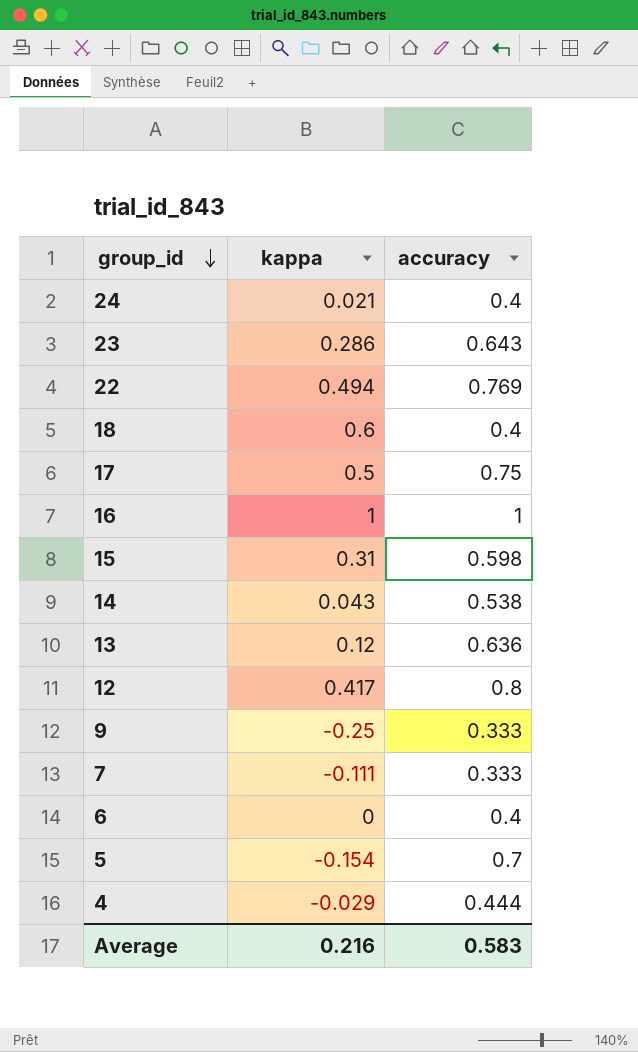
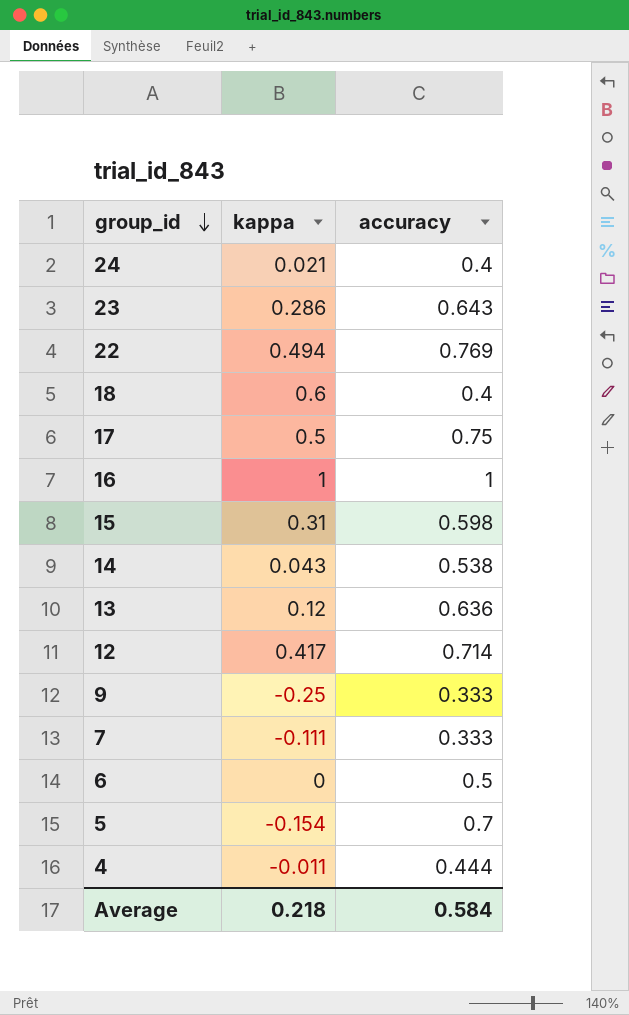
12 | accuracy: 0.8 -> 0.714
6 | accuracy: 0.4 -> 0.5
4 | kappa: -0.029 -> -0.011
Average | kappa: 0.216 -> 0.218
Average | accuracy: 0.583 -> 0.584

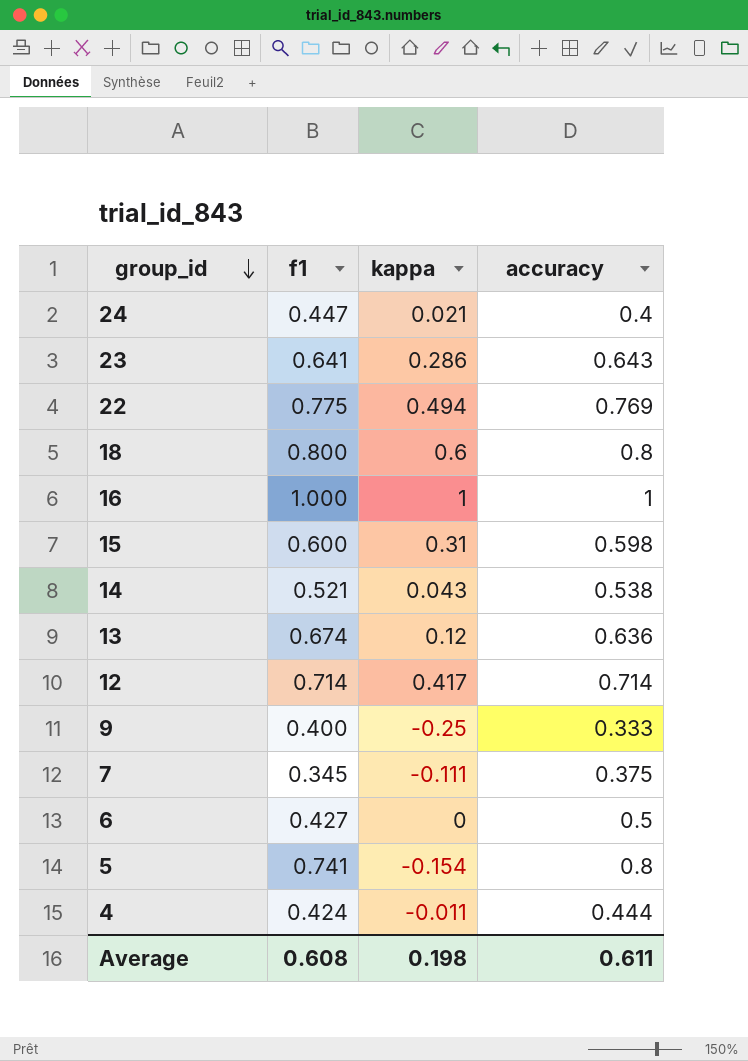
column f1 | position: none -> 2
row 17: 0.5 | 0.75 -> none
18 | accuracy: 0.4 -> 0.8
7 | accuracy: 0.333 -> 0.375
5 | accuracy: 0.7 -> 0.8
Average | kappa: 0.218 -> 0.198
Average | accuracy: 0.584 -> 0.611

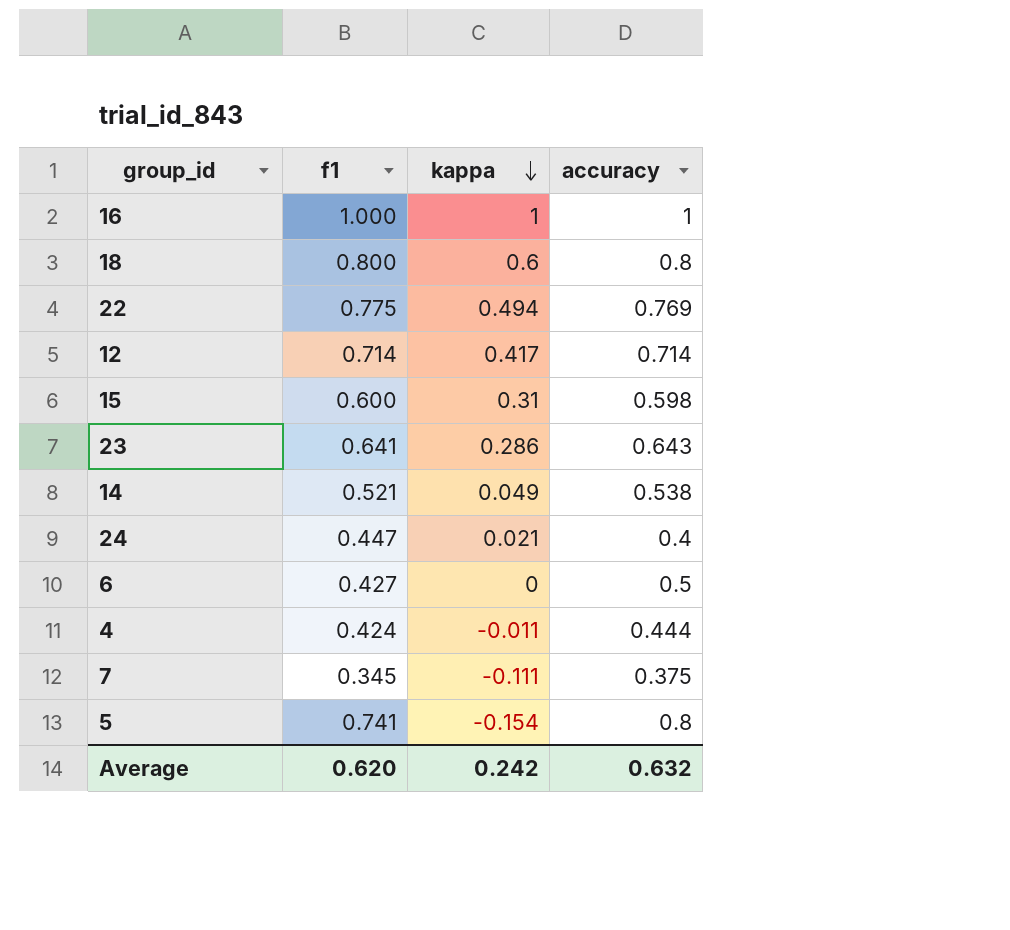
row order: group_id descending -> kappa descending
row 13: 0.674 | 0.12 | 0.636 -> none
row 9: 0.400 | -0.25 | 0.333 -> none
14 | kappa: 0.043 -> 0.049
Average | f1: 0.608 -> 0.620
Average | kappa: 0.198 -> 0.242
Average | accuracy: 0.611 -> 0.632

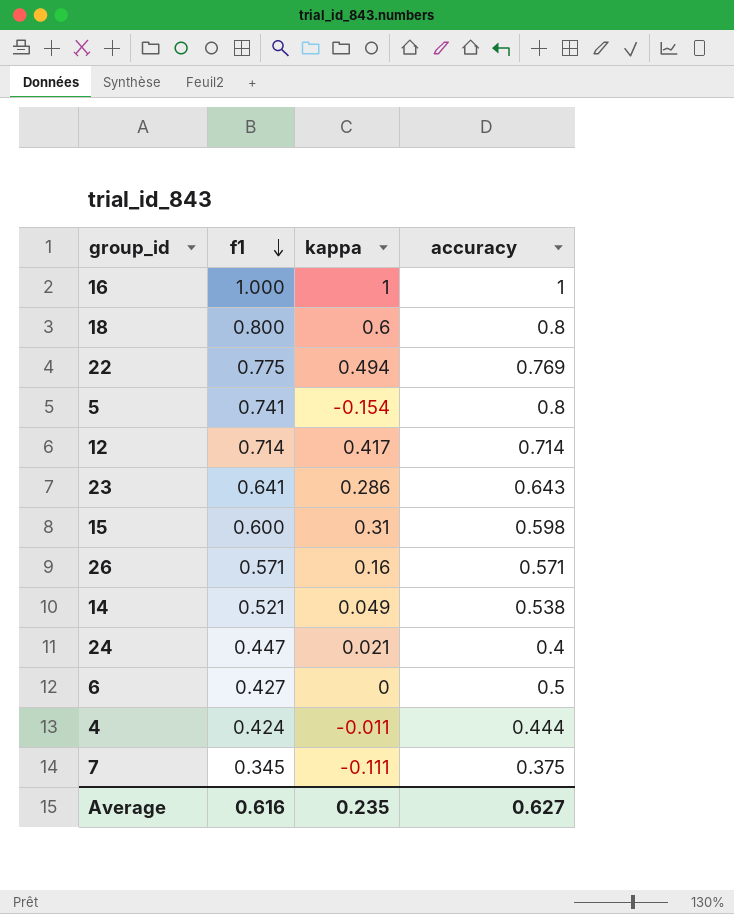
row order: kappa descending -> f1 descending
row 26: none -> 0.571 | 0.16 | 0.571
Average | f1: 0.620 -> 0.616
Average | kappa: 0.242 -> 0.235
Average | accuracy: 0.632 -> 0.627

